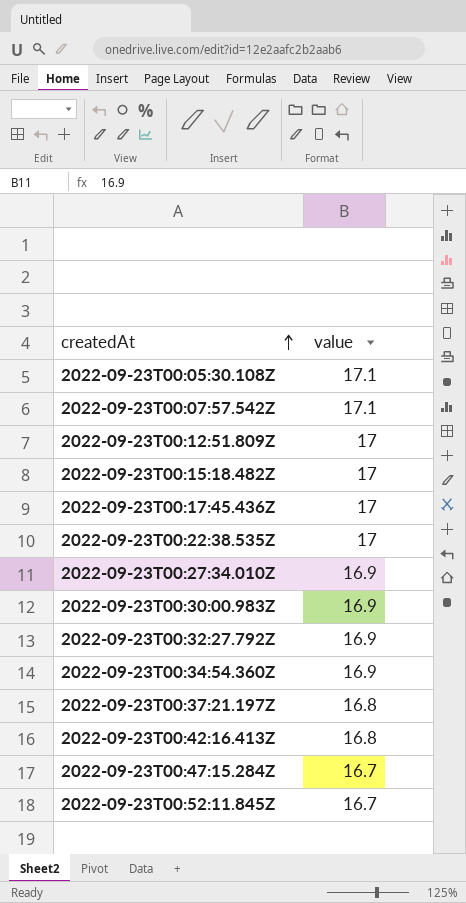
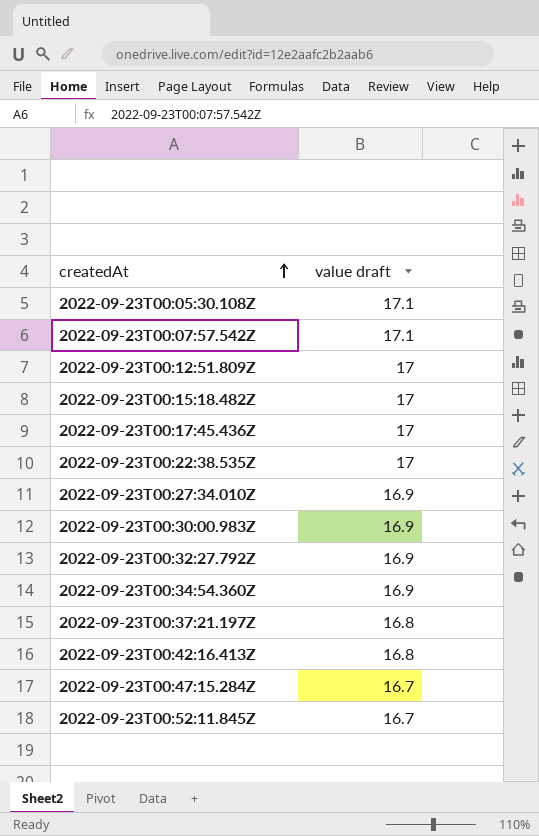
column name: value -> value draft

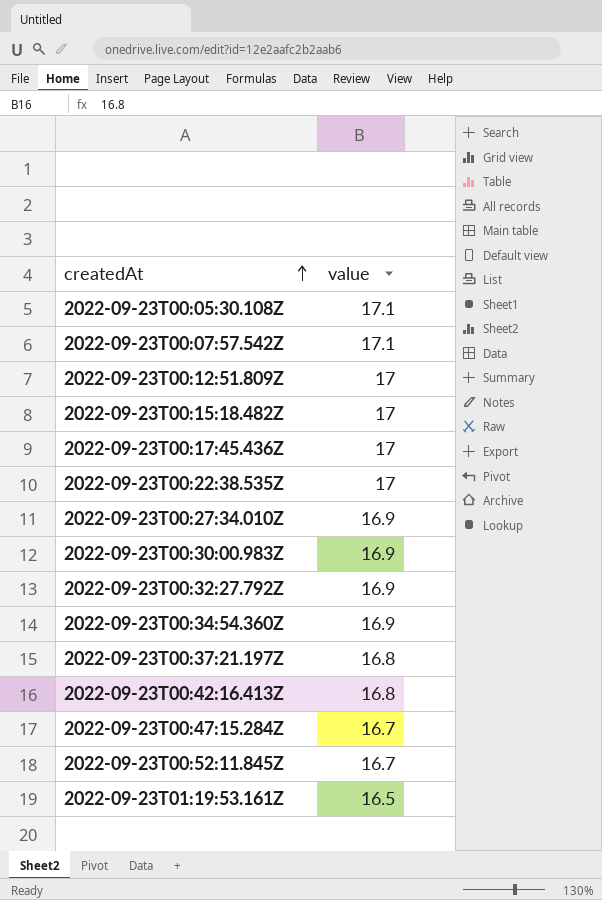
column name: value draft -> value
row 2022-09-23T01:19:53.161Z: none -> 16.5

